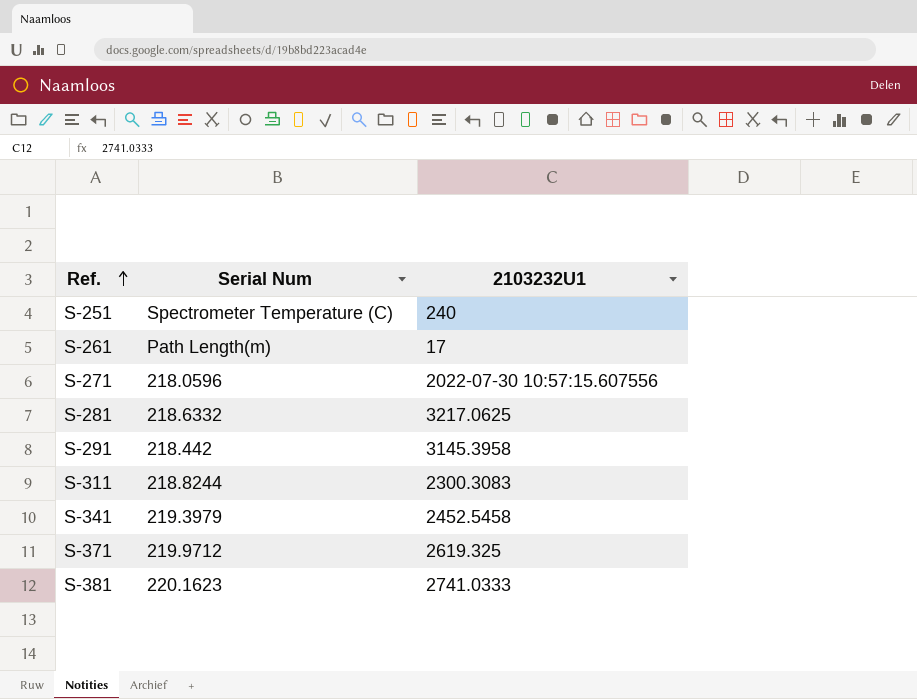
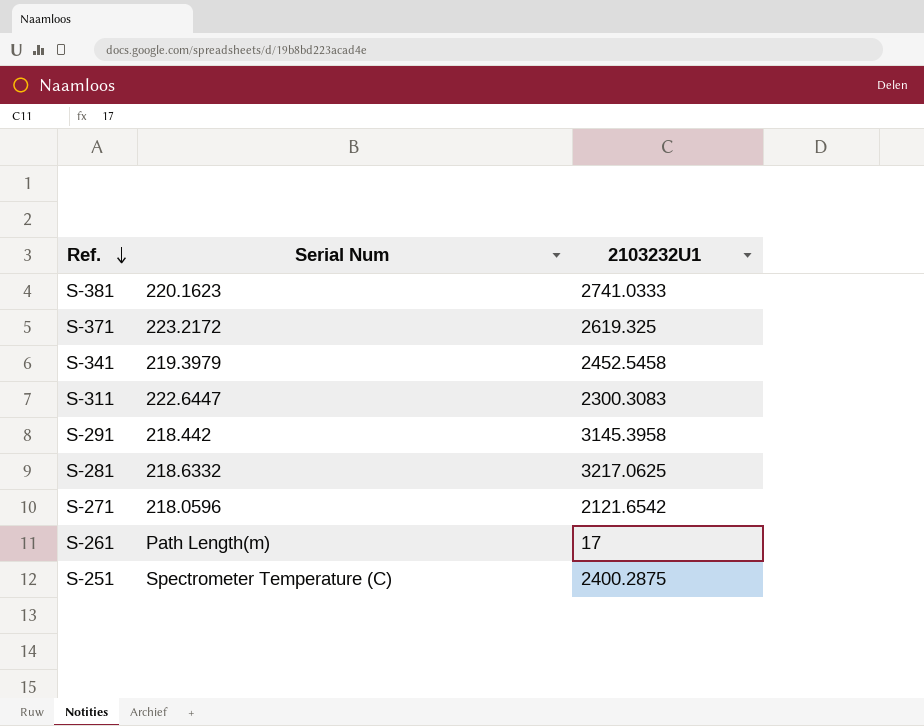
row order: Ref. ascending -> Ref. descending
S-371 | Serial Num: 219.9712 -> 223.2172
S-311 | Serial Num: 218.8244 -> 222.6447
S-271 | 2103232U1: 2022-07-30 10:57:15.607556 -> 2121.6542
S-251 | 2103232U1: 240 -> 2400.2875

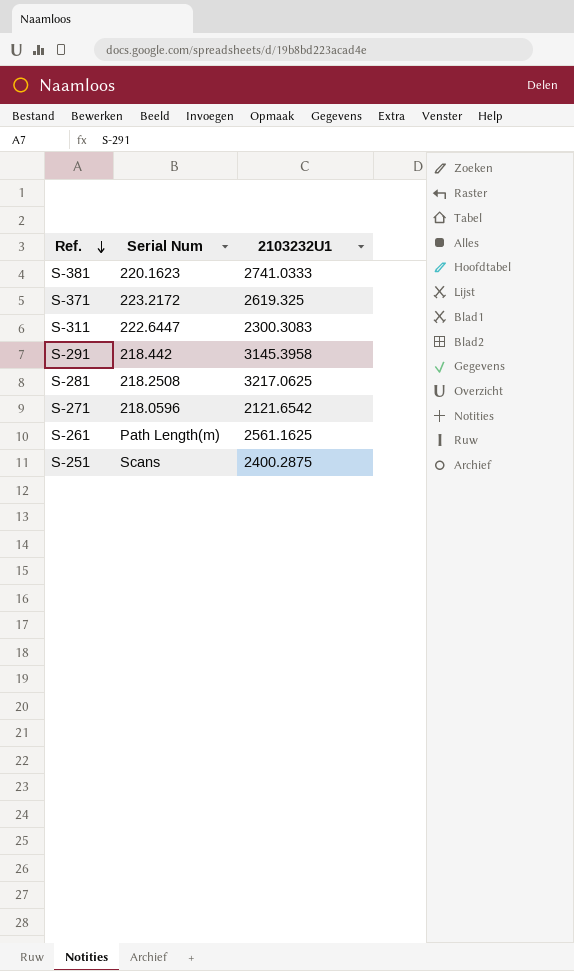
row S-341: 219.3979 | 2452.5458 -> none
S-281 | Serial Num: 218.6332 -> 218.2508
S-261 | 2103232U1: 17 -> 2561.1625
S-251 | Serial Num: Spectrometer Temperature (C) -> Scans

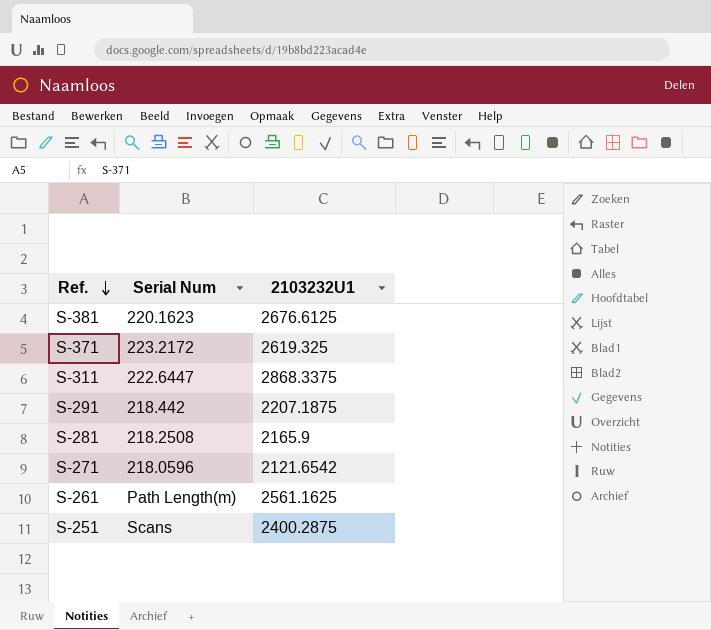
S-381 | 2103232U1: 2741.0333 -> 2676.6125
S-311 | 2103232U1: 2300.3083 -> 2868.3375
S-291 | 2103232U1: 3145.3958 -> 2207.1875
S-281 | 2103232U1: 3217.0625 -> 2165.9

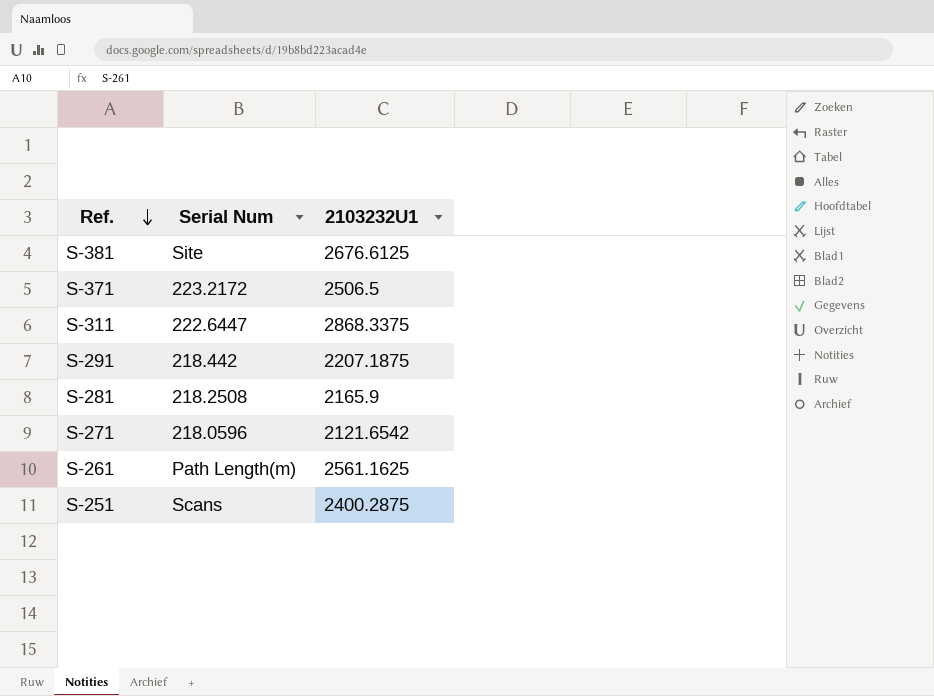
S-381 | Serial Num: 220.1623 -> Site
S-371 | 2103232U1: 2619.325 -> 2506.5

